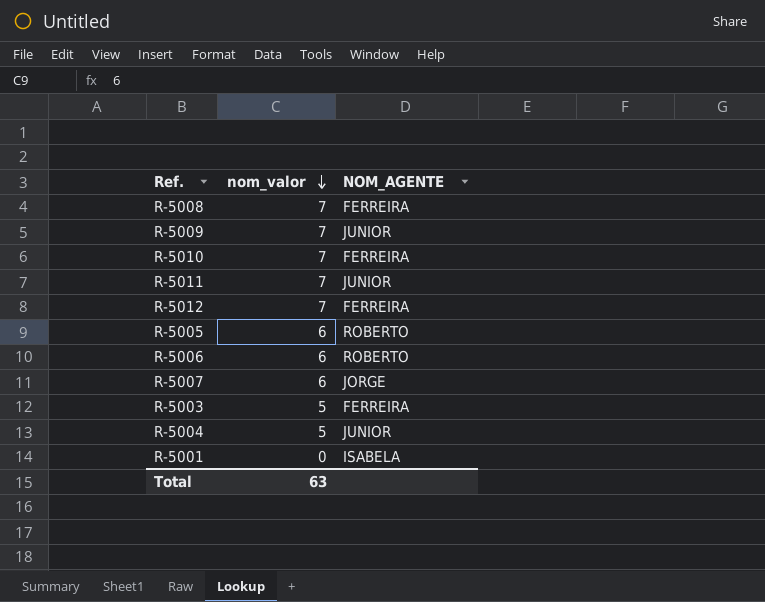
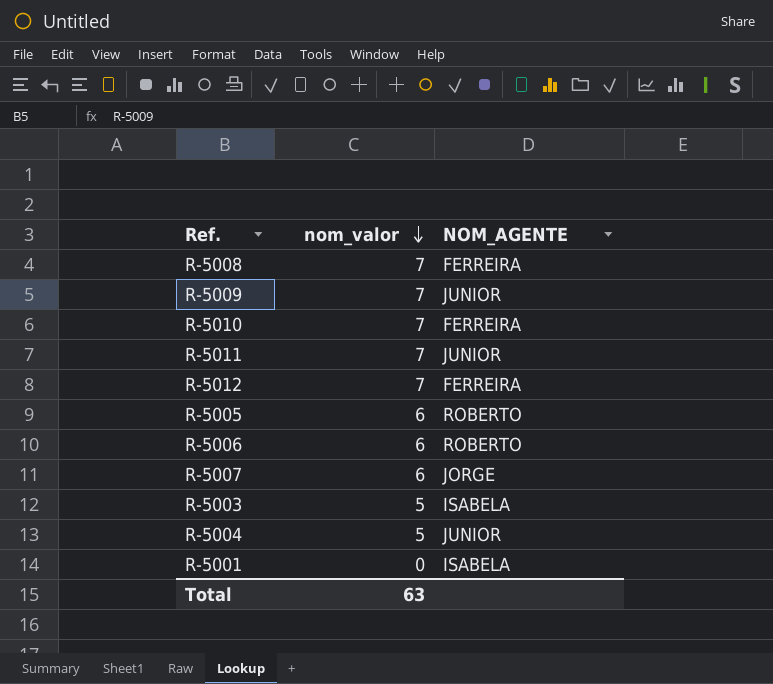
R-5003 | NOM_AGENTE: FERREIRA -> ISABELA

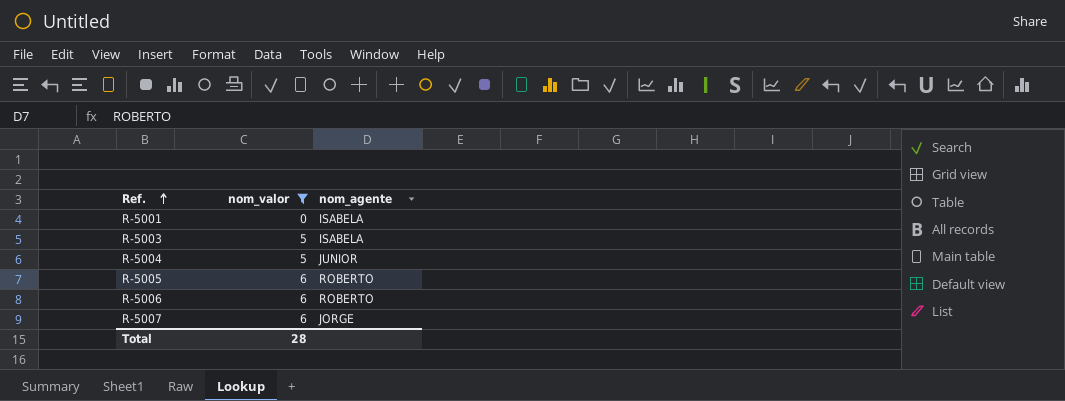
filter: none -> nom_valor != 7
row order: nom_valor descending -> Ref. ascending
column name: NOM_AGENTE -> nom_agente
Total | nom_valor: 63 -> 28

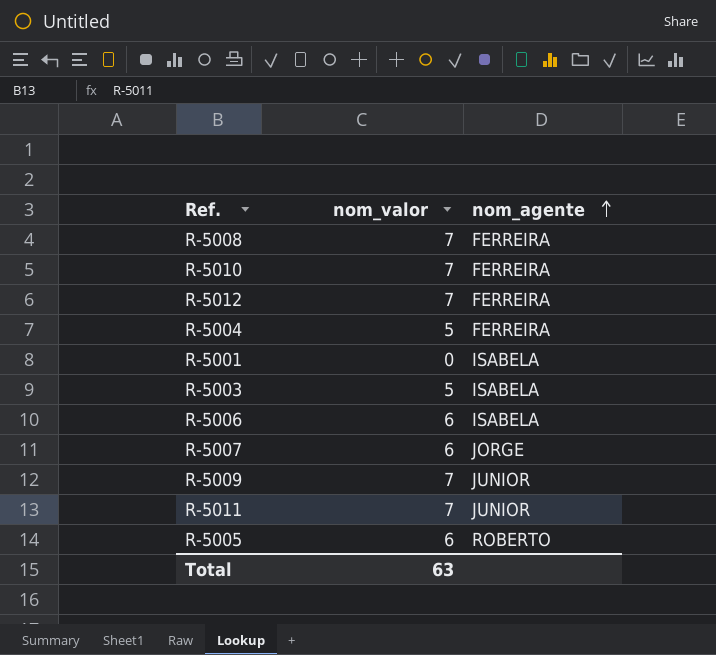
filter: nom_valor != 7 -> none
row order: Ref. ascending -> nom_agente ascending
R-5004 | nom_agente: JUNIOR -> FERREIRA
R-5006 | nom_agente: ROBERTO -> ISABELA
Total | nom_valor: 28 -> 63

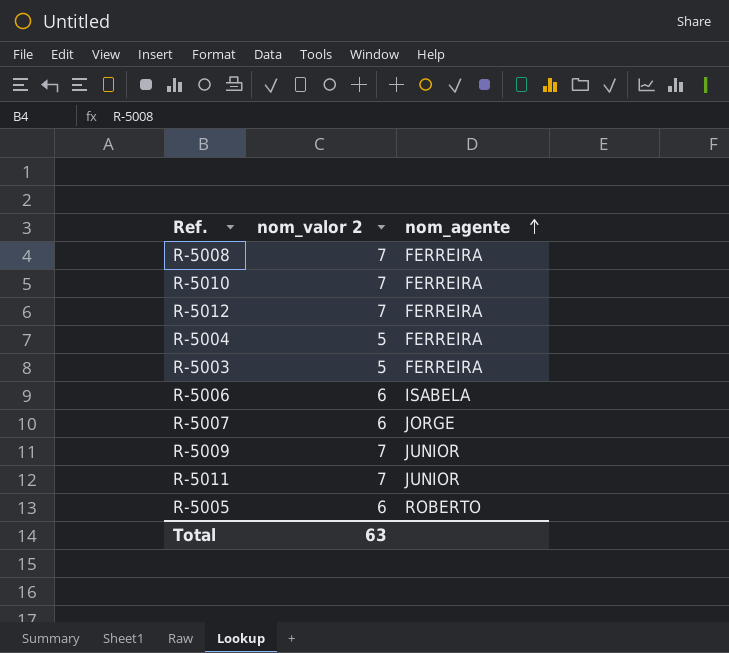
column name: nom_valor -> nom_valor 2
row R-5001: 0 | ISABELA -> none
R-5003 | nom_agente: ISABELA -> FERREIRA

